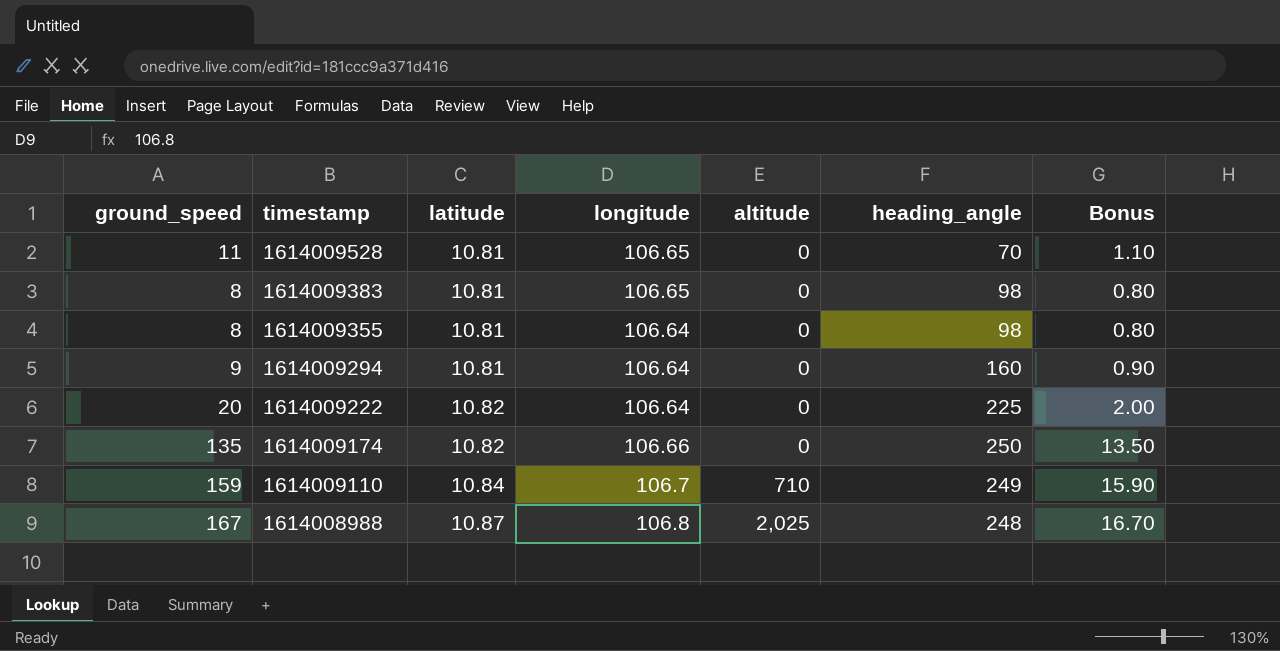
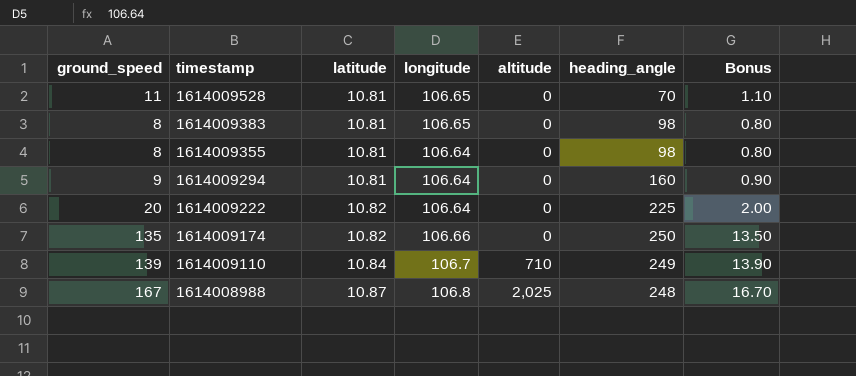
1614009110 | ground_speed: 159 -> 139
1614009110 | Bonus: 15.90 -> 13.90

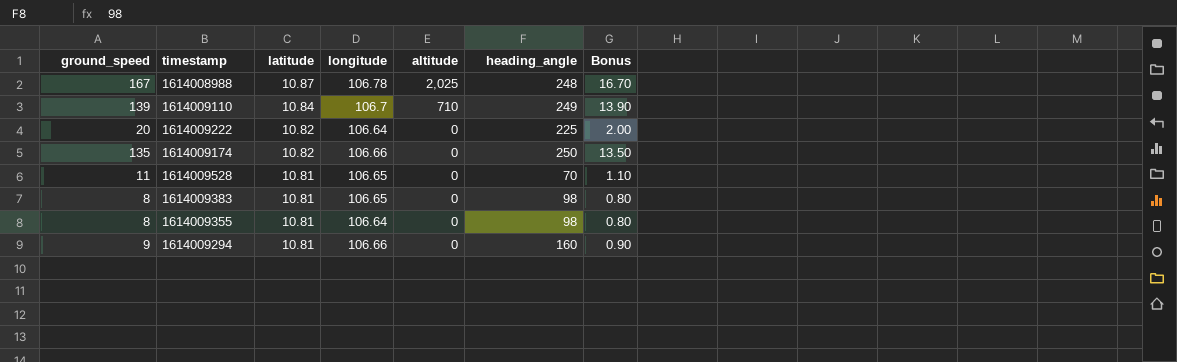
row order: timestamp descending -> latitude descending
1614008988 | longitude: 106.8 -> 106.78
1614009294 | longitude: 106.64 -> 106.66

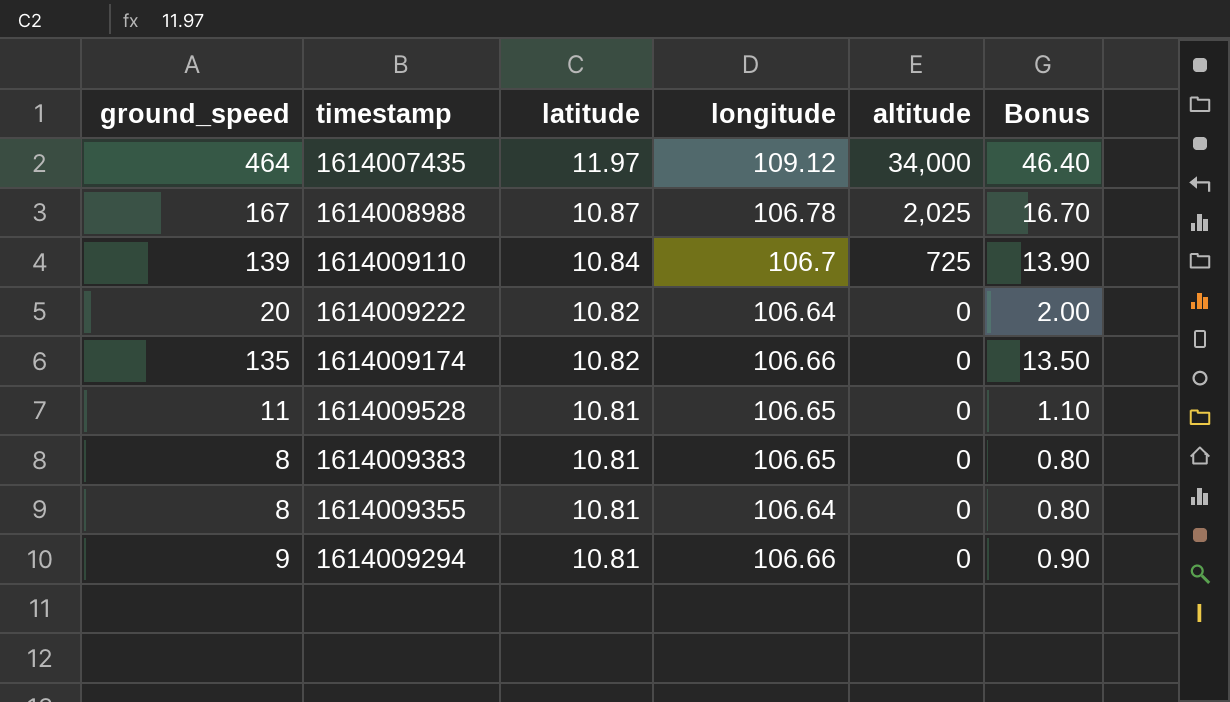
column heading_angle | position: 6 -> none
row 1614007435: none -> 464 | 11.97 | 109.12 | 34,000 | 46.40
1614009110 | altitude: 710 -> 725

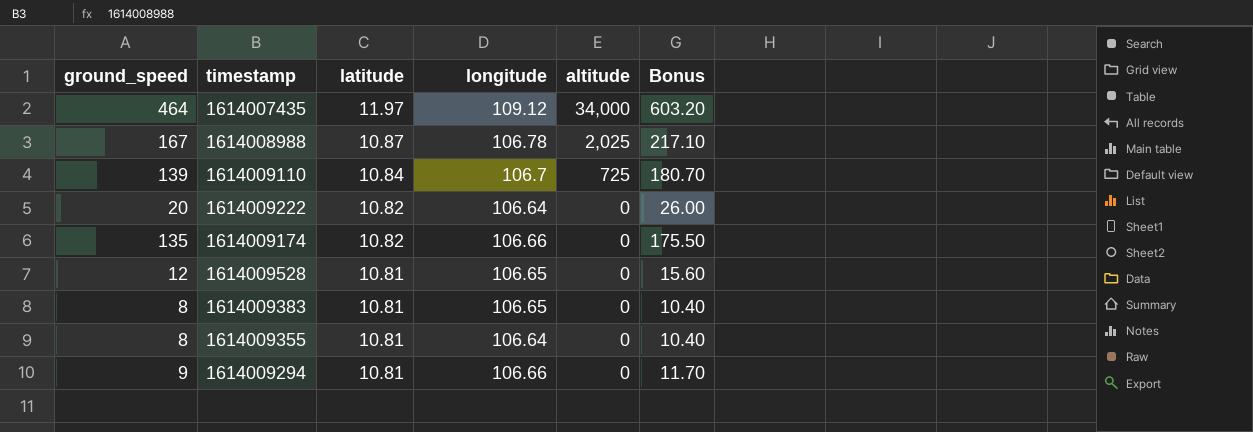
column Bonus | formula: [ground_speed] * 0.1 -> [ground_speed] * 1.3
1614009528 | ground_speed: 11 -> 12

